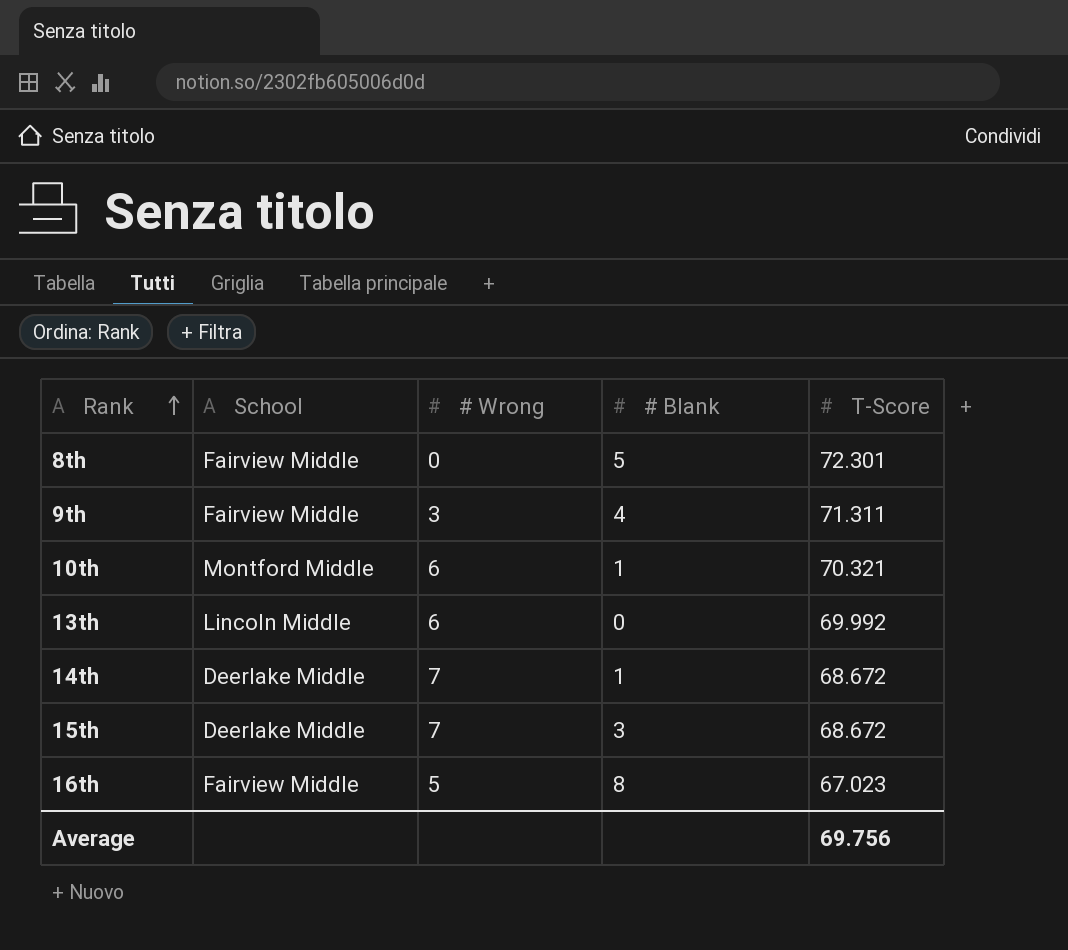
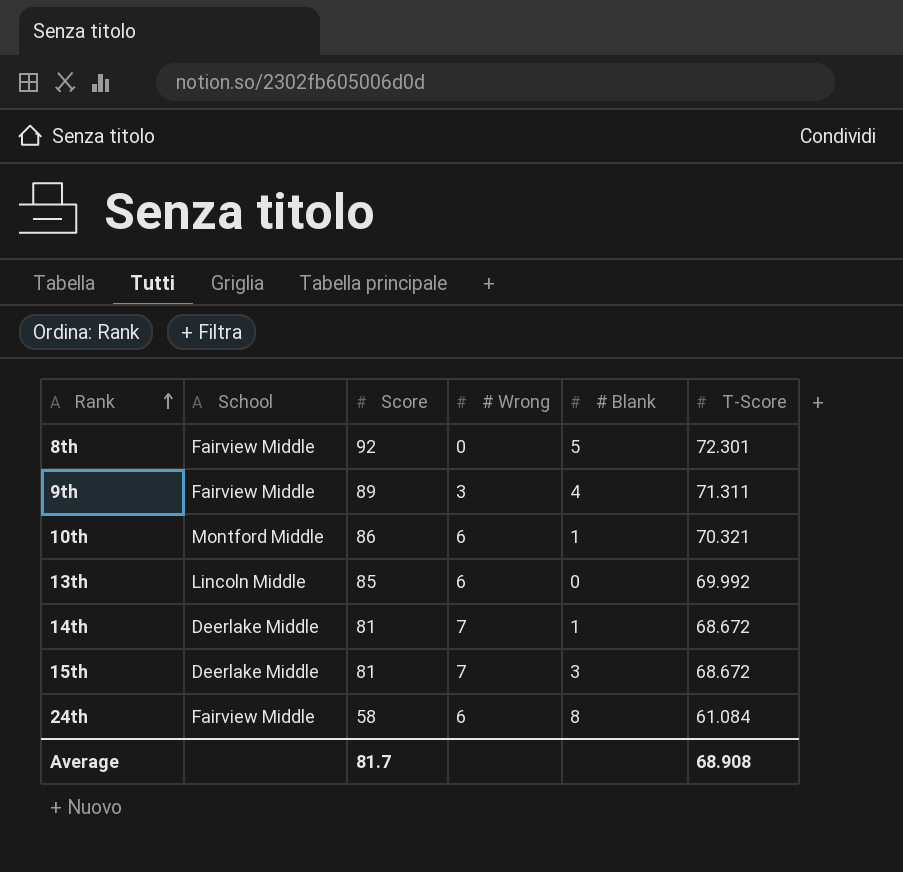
column Score | position: none -> 3
row 16th: Fairview Middle | 5 | 8 | 67.023 -> none
row 24th: none -> Fairview Middle | 58 | 6 | 8 | 61.084
Average | T-Score: 69.756 -> 68.908

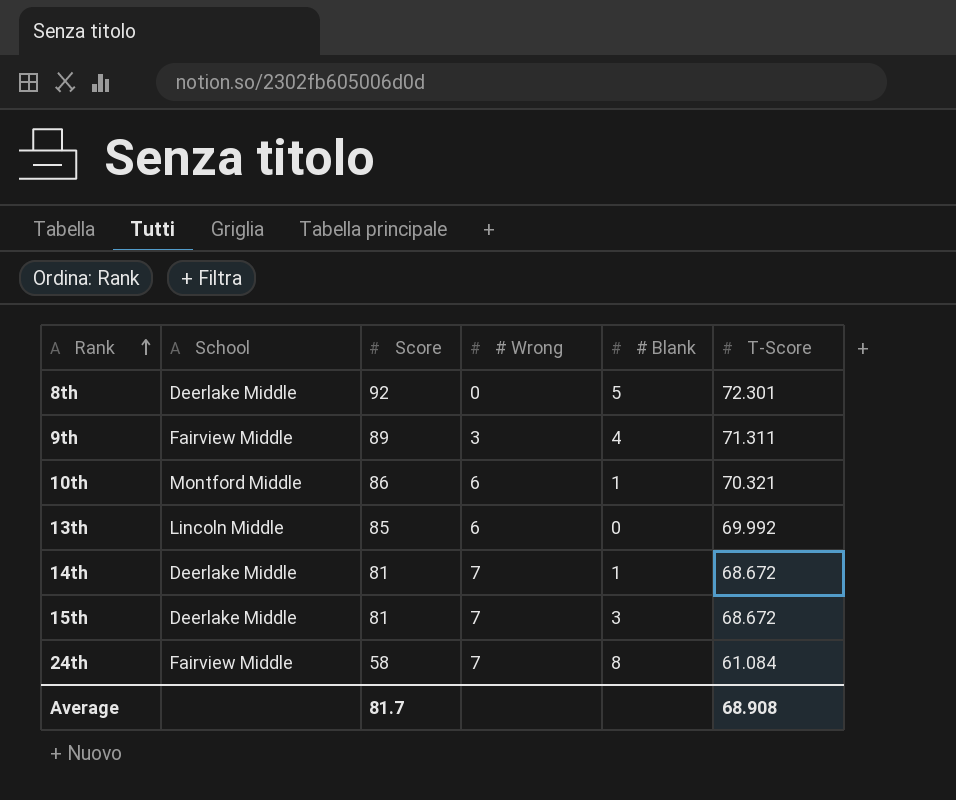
8th | School: Fairview Middle -> Deerlake Middle
24th | # Wrong: 6 -> 7

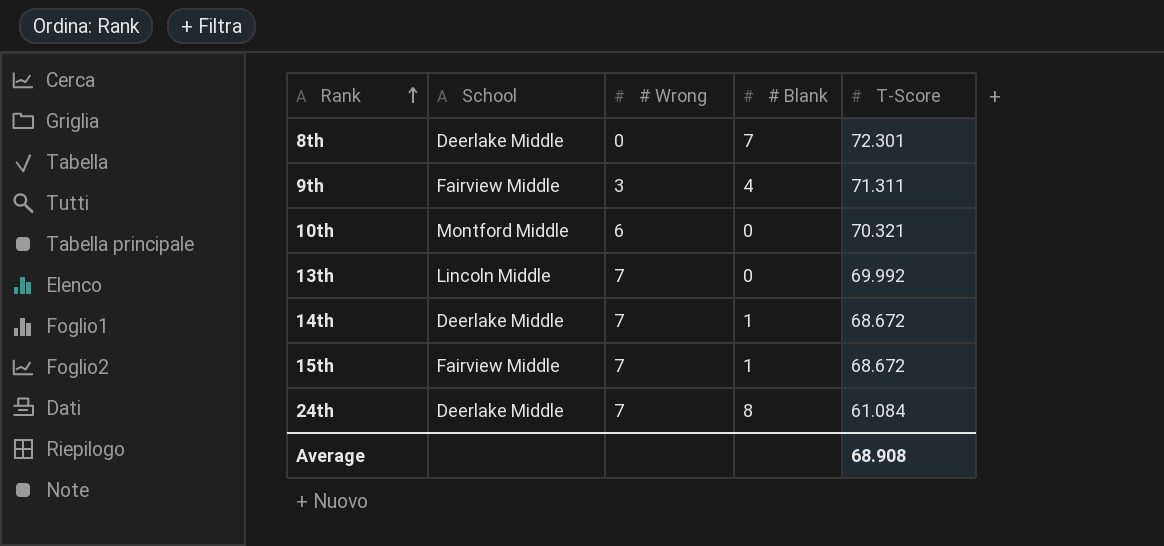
column Score | position: 3 -> none
8th | # Blank: 5 -> 7
10th | # Blank: 1 -> 0
13th | # Wrong: 6 -> 7
15th | School: Deerlake Middle -> Fairview Middle
15th | # Blank: 3 -> 1
24th | School: Fairview Middle -> Deerlake Middle

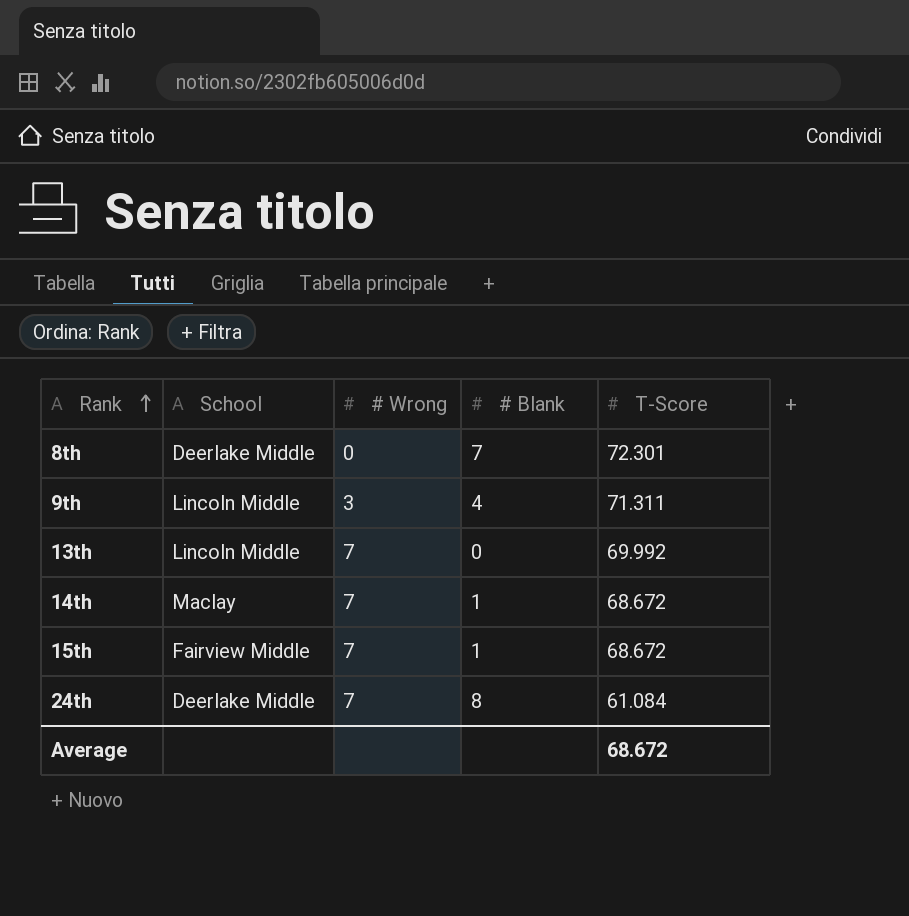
row 10th: Montford Middle | 6 | 0 | 70.321 -> none
9th | School: Fairview Middle -> Lincoln Middle
14th | School: Deerlake Middle -> Maclay
Average | T-Score: 68.908 -> 68.672

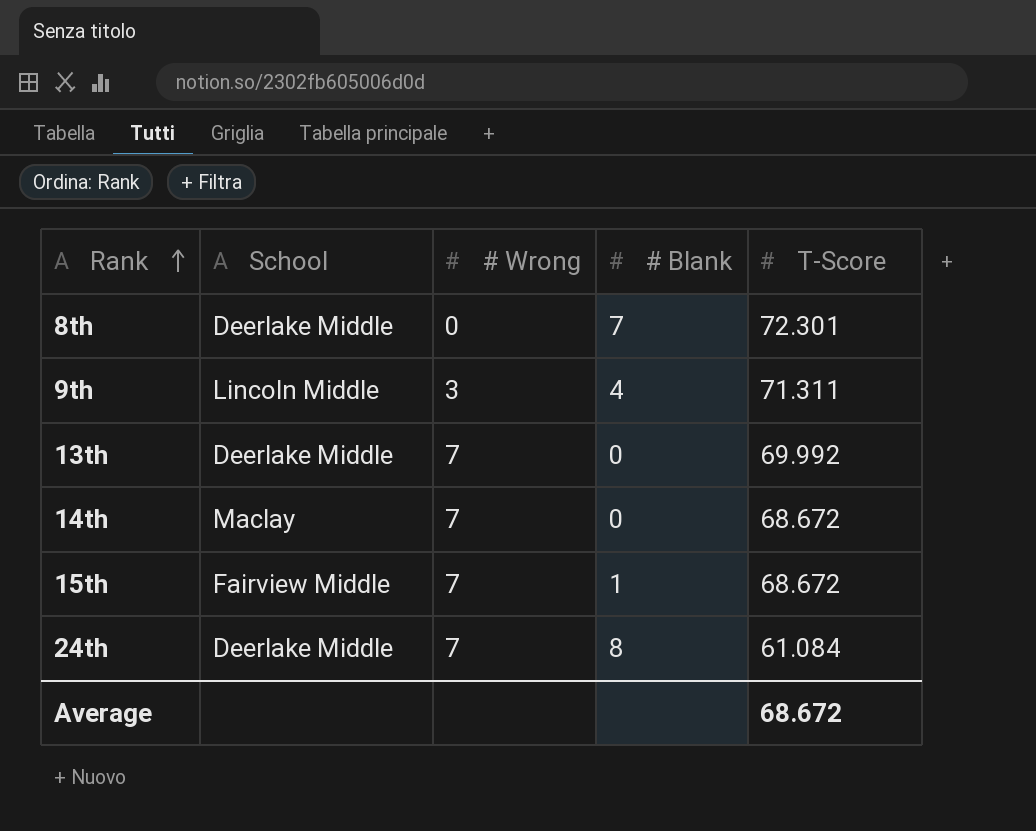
13th | School: Lincoln Middle -> Deerlake Middle
14th | # Blank: 1 -> 0

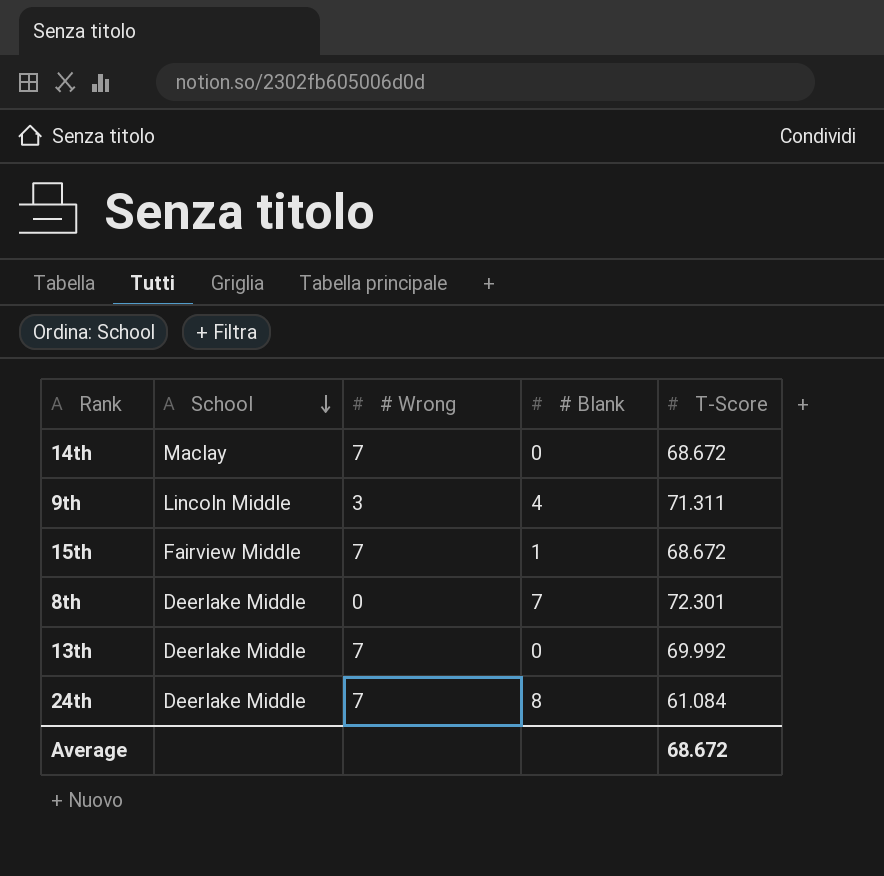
row order: Rank ascending -> School descending

